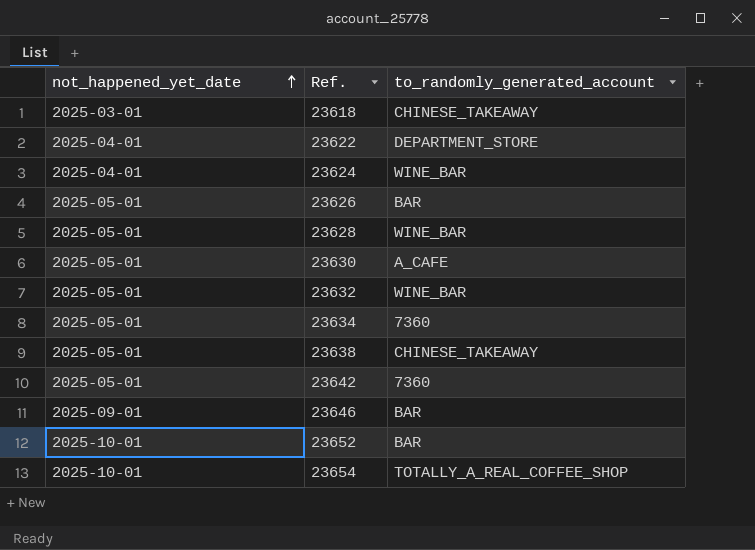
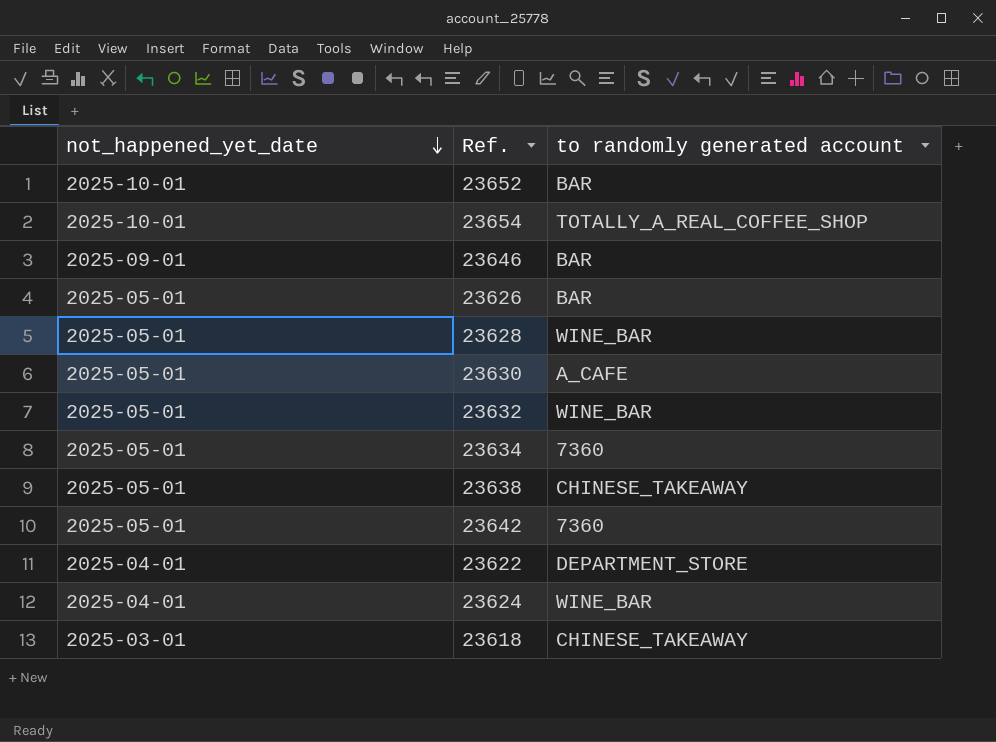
row order: not_happened_yet_date ascending -> not_happened_yet_date descending
column name: to_randomly_generated_account -> to randomly generated account

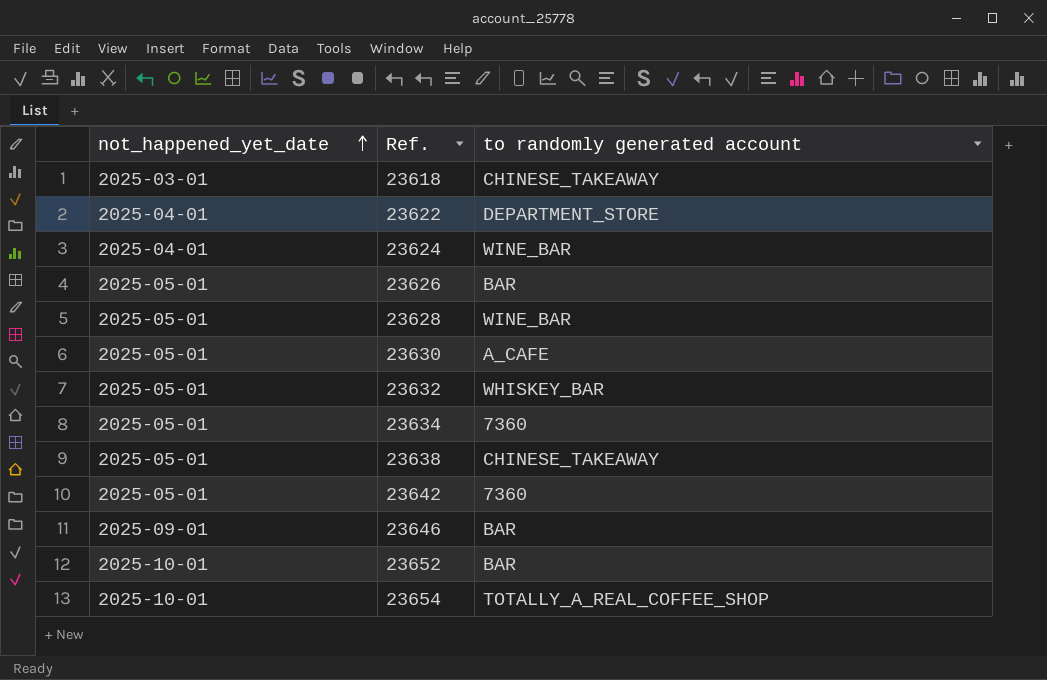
row order: not_happened_yet_date descending -> not_happened_yet_date ascending
23632 | to randomly generated account: WINE_BAR -> WHISKEY_BAR

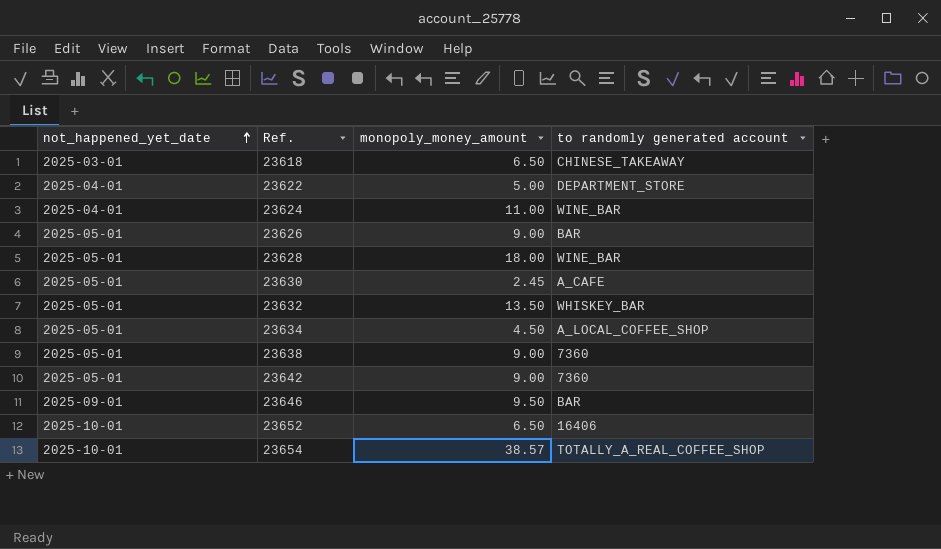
column monopoly_money_amount | position: none -> 3
23634 | to randomly generated account: 7360 -> A_LOCAL_COFFEE_SHOP
23638 | to randomly generated account: CHINESE_TAKEAWAY -> 7360
23652 | to randomly generated account: BAR -> 16406

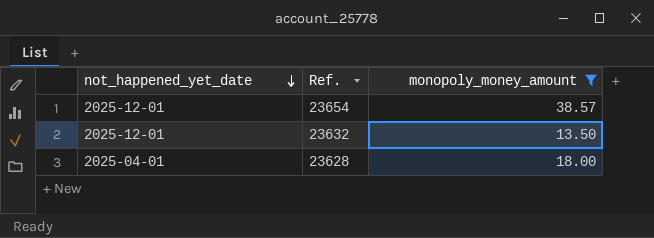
filter: none -> monopoly_money_amount >= 13.50
row order: not_happened_yet_date ascending -> not_happened_yet_date descending
column to randomly generated account | position: 4 -> none
23654 | not_happened_yet_date: 2025-10-01 -> 2025-12-01
23632 | not_happened_yet_date: 2025-05-01 -> 2025-12-01
23628 | not_happened_yet_date: 2025-05-01 -> 2025-04-01

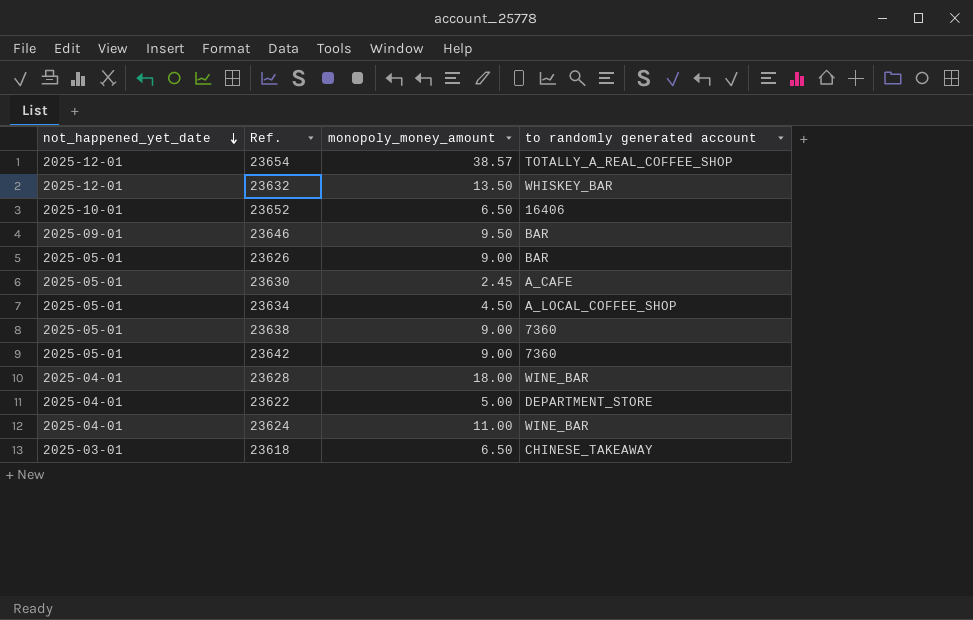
filter: monopoly_money_amount >= 13.50 -> none
column to randomly generated account | position: none -> 4

